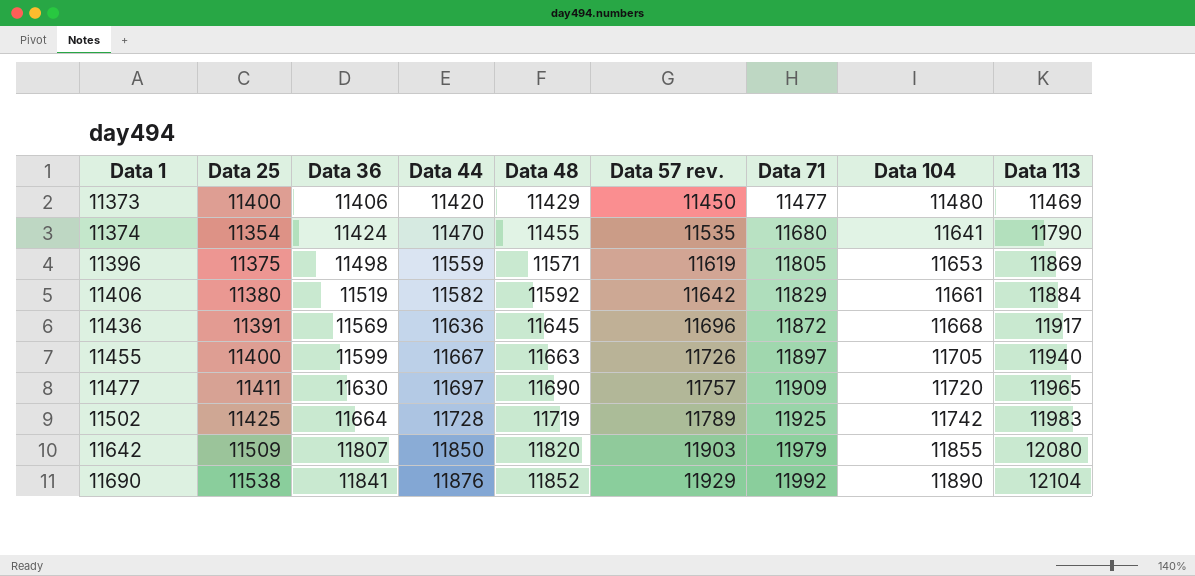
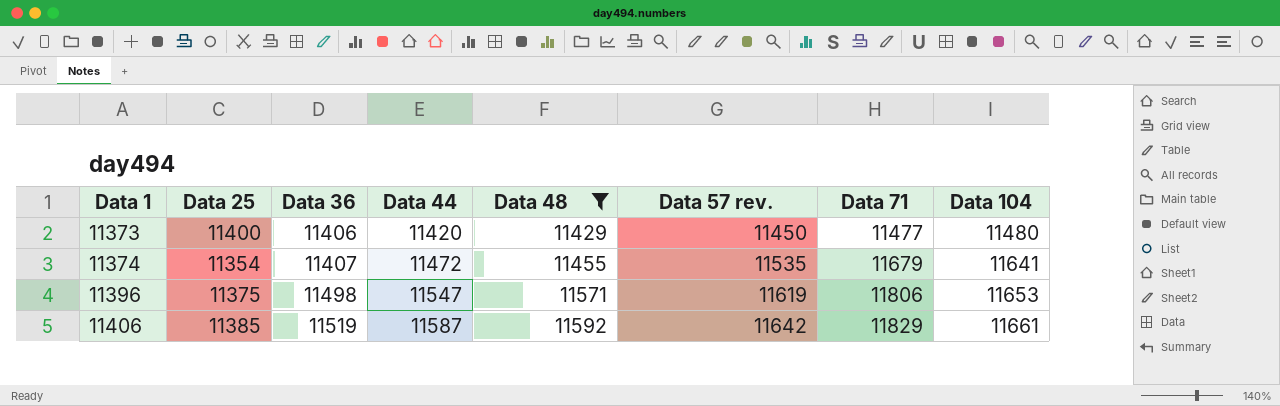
filter: none -> Data 48 <= 11592
column Data 113 | position: 9 -> none
11374 | Data 36: 11424 -> 11407
11374 | Data 44: 11470 -> 11472
11374 | Data 71: 11680 -> 11679
11396 | Data 44: 11559 -> 11547
11396 | Data 71: 11805 -> 11806
11406 | Data 25: 11380 -> 11385
11406 | Data 44: 11582 -> 11587

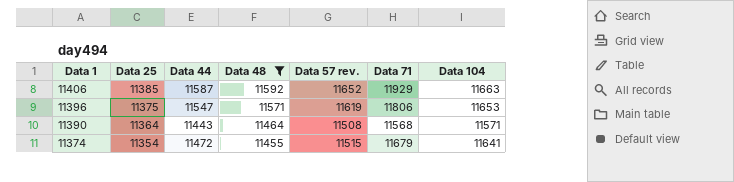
row order: Data 1 ascending -> Data 1 descending
column Data 36 | position: 3 -> none
row 11373: 11400 | 11406 | 11420 | 11429 | 11450 | 11477 | 11480 -> none
11406 | Data 57 rev.: 11642 -> 11652
11406 | Data 71: 11829 -> 11929
11406 | Data 104: 11661 -> 11663
row 11390: none -> 11364 | 11443 | 11464 | 11508 | 11568 | 11571
11374 | Data 57 rev.: 11535 -> 11515

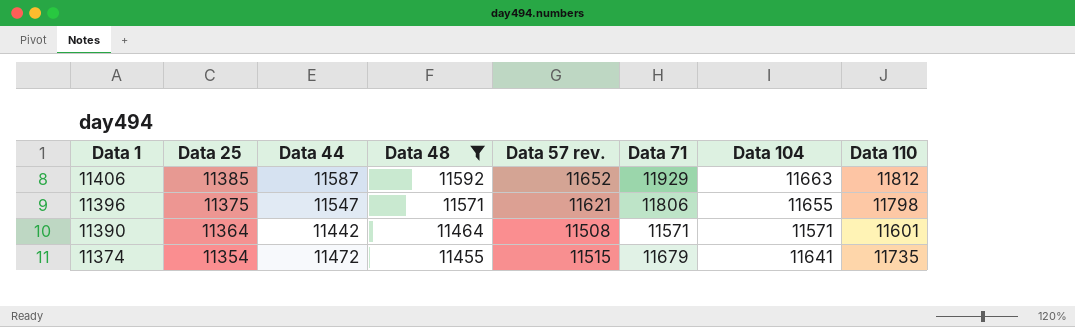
column Data 110 | position: none -> 8
11396 | Data 57 rev.: 11619 -> 11621
11396 | Data 104: 11653 -> 11655
11390 | Data 44: 11443 -> 11442
11390 | Data 71: 11568 -> 11571

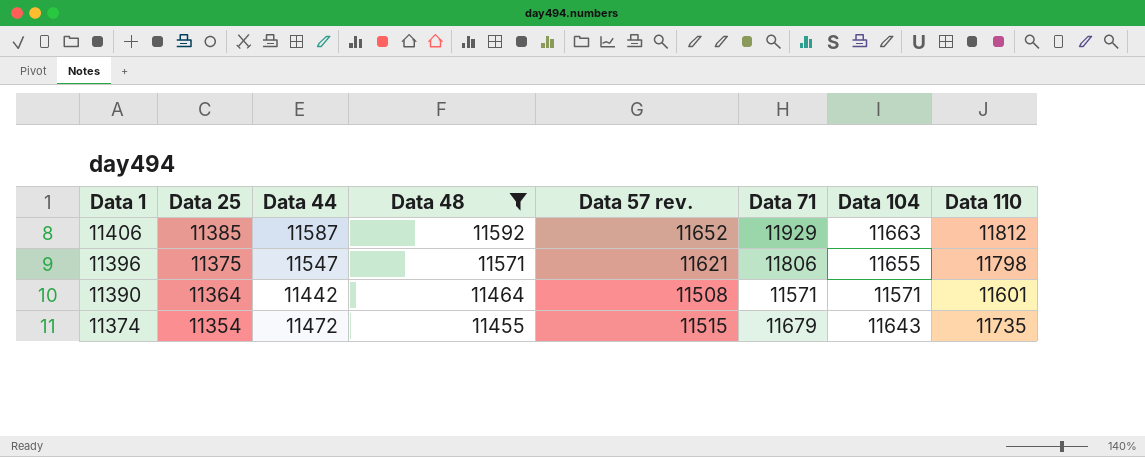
11374 | Data 104: 11641 -> 11643

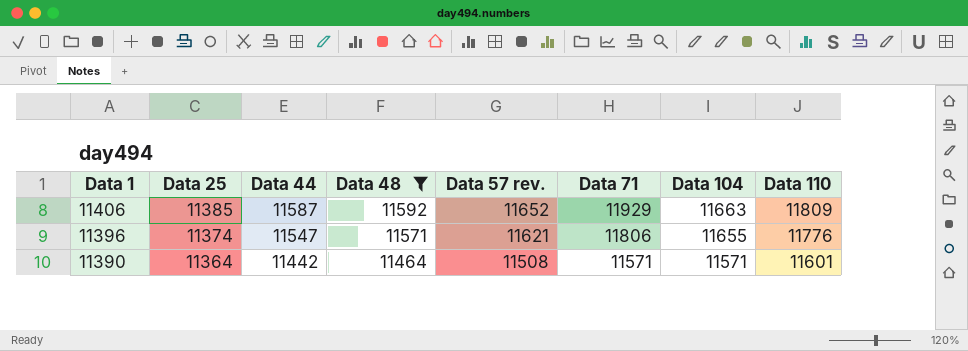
row 11374: 11354 | 11472 | 11455 | 11515 | 11679 | 11643 | 11735 -> none
11406 | Data 110: 11812 -> 11809
11396 | Data 25: 11375 -> 11374
11396 | Data 110: 11798 -> 11776

